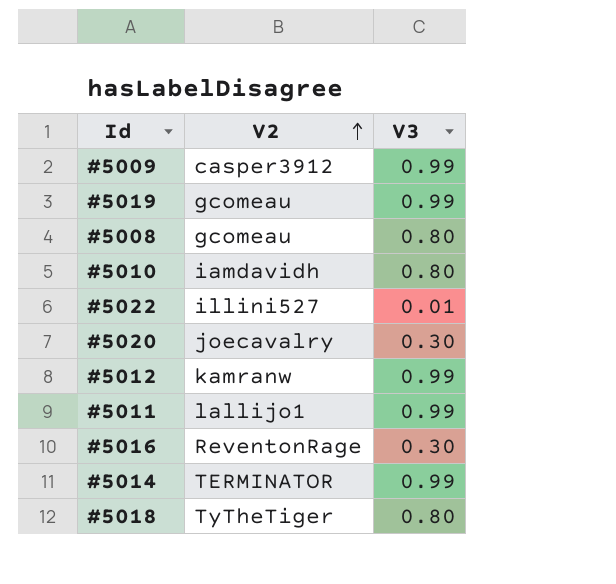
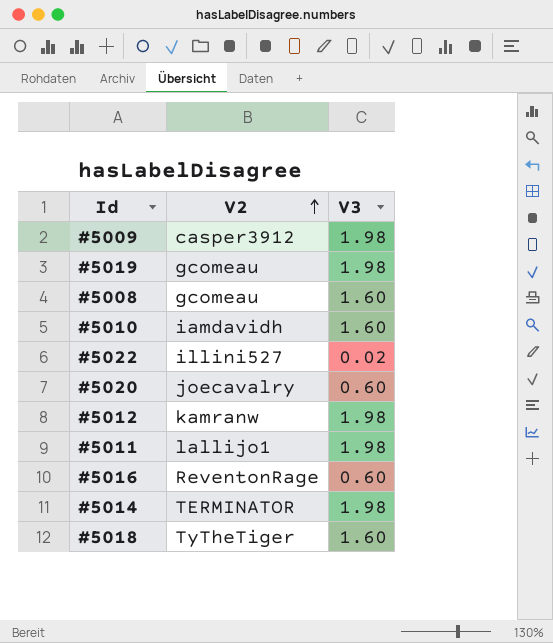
#5009 | V3: 0.99 -> 1.98
#5019 | V3: 0.99 -> 1.98
#5008 | V3: 0.80 -> 1.60
#5010 | V3: 0.80 -> 1.60
#5022 | V3: 0.01 -> 0.02
#5020 | V3: 0.30 -> 0.60
#5012 | V3: 0.99 -> 1.98
#5011 | V3: 0.99 -> 1.98
#5016 | V3: 0.30 -> 0.60
#5014 | V3: 0.99 -> 1.98
#5018 | V3: 0.80 -> 1.60

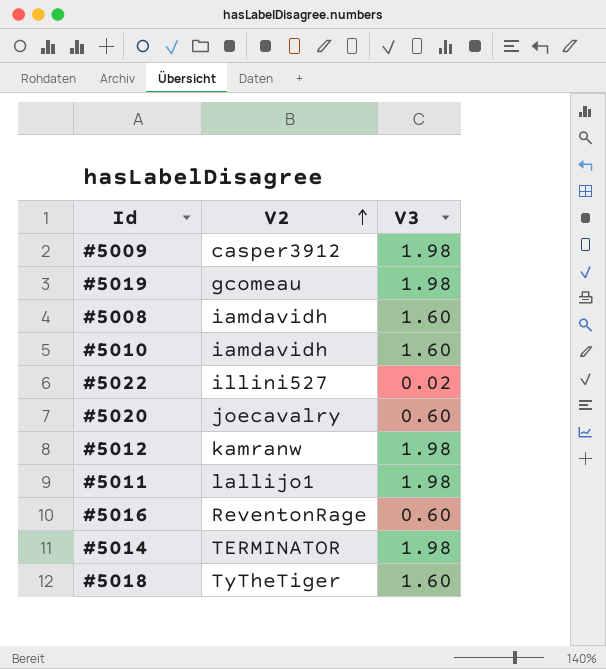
#5008 | V2: gcomeau -> iamdavidh

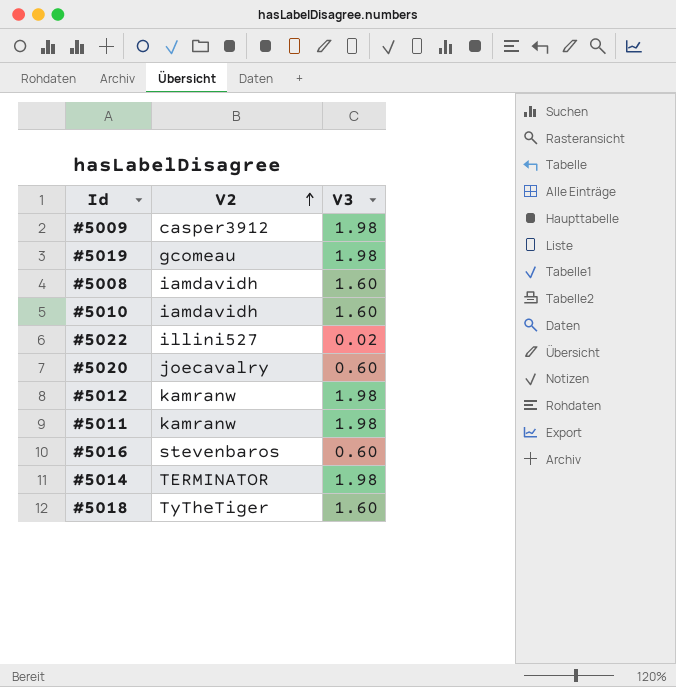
#5011 | V2: lallijo1 -> kamranw
#5016 | V2: ReventonRage -> stevenbaros

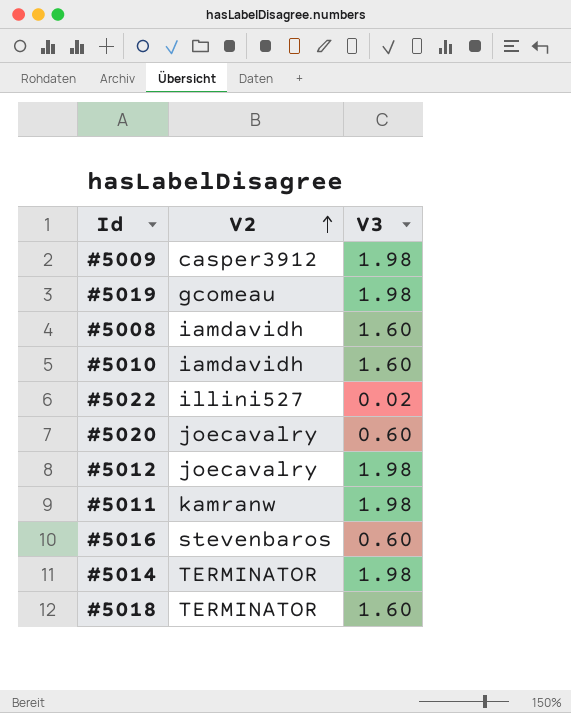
#5012 | V2: kamranw -> joecavalry
#5018 | V2: TyTheTiger -> TERMINATOR

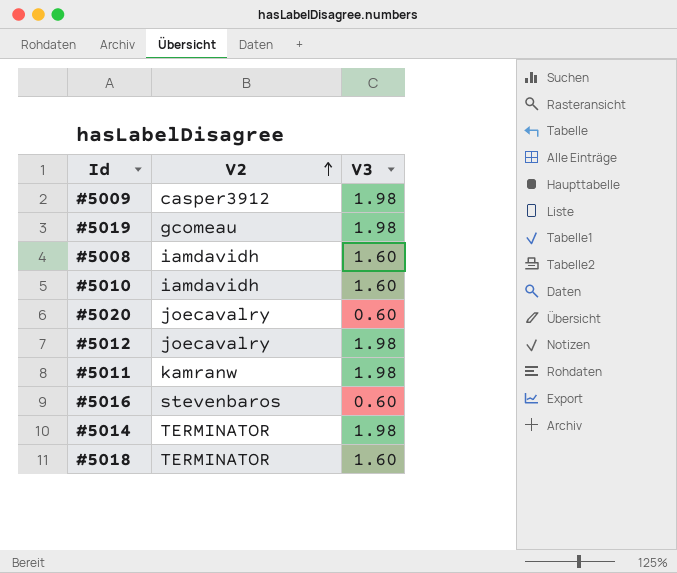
row #5022: illini527 | 0.02 -> none

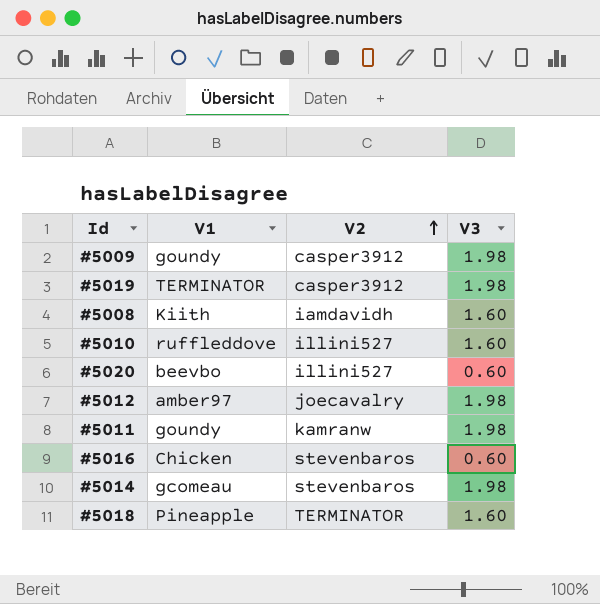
column V1 | position: none -> 2
#5019 | V2: gcomeau -> casper3912
#5010 | V2: iamdavidh -> illini527
#5020 | V2: joecavalry -> illini527
#5014 | V2: TERMINATOR -> stevenbaros

